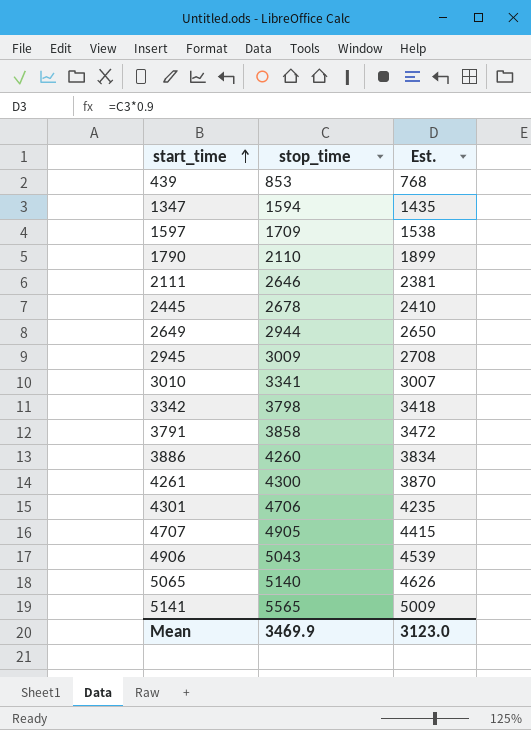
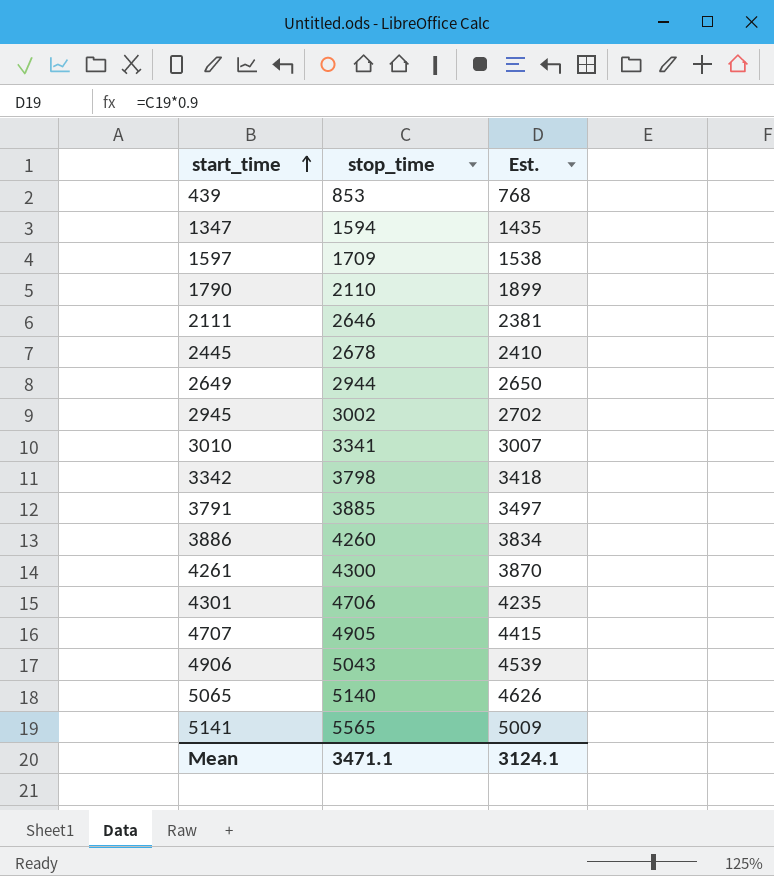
2945 | stop_time: 3009 -> 3002
2945 | Est.: 2708 -> 2702
3791 | stop_time: 3858 -> 3885
3791 | Est.: 3472 -> 3497
Mean | stop_time: 3469.9 -> 3471.1
Mean | Est.: 3123.0 -> 3124.1

